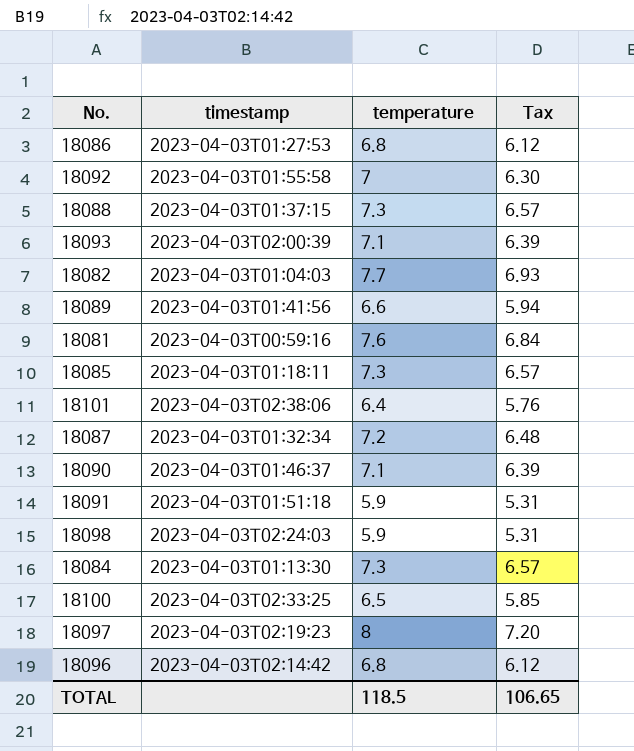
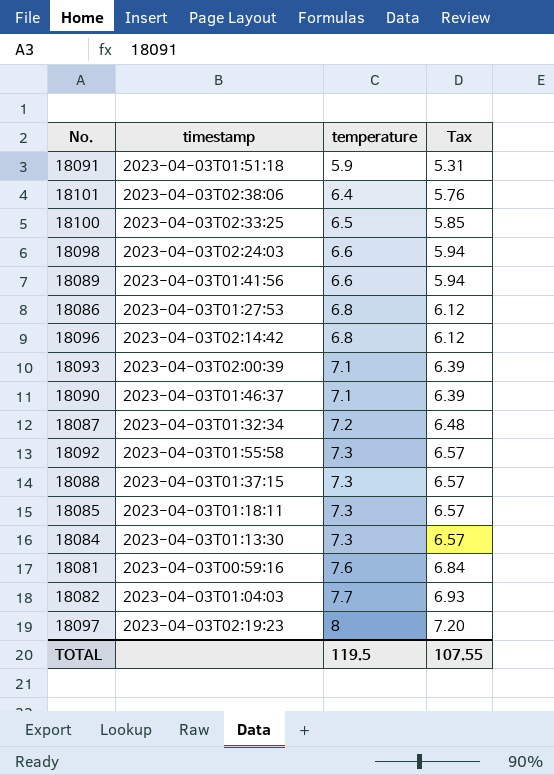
row order: none -> temperature ascending
18098 | temperature: 5.9 -> 6.6
18098 | Tax: 5.31 -> 5.94
18092 | temperature: 7 -> 7.3
18092 | Tax: 6.30 -> 6.57
TOTAL | temperature: 118.5 -> 119.5
TOTAL | Tax: 106.65 -> 107.55

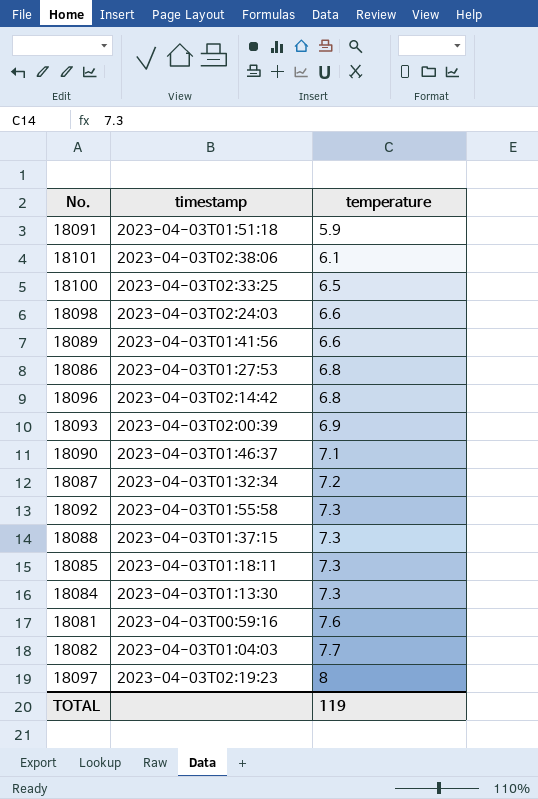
column Tax | formula: [temperature] * 0.9 -> none
18101 | temperature: 6.4 -> 6.1
18093 | temperature: 7.1 -> 6.9
TOTAL | temperature: 119.5 -> 119

